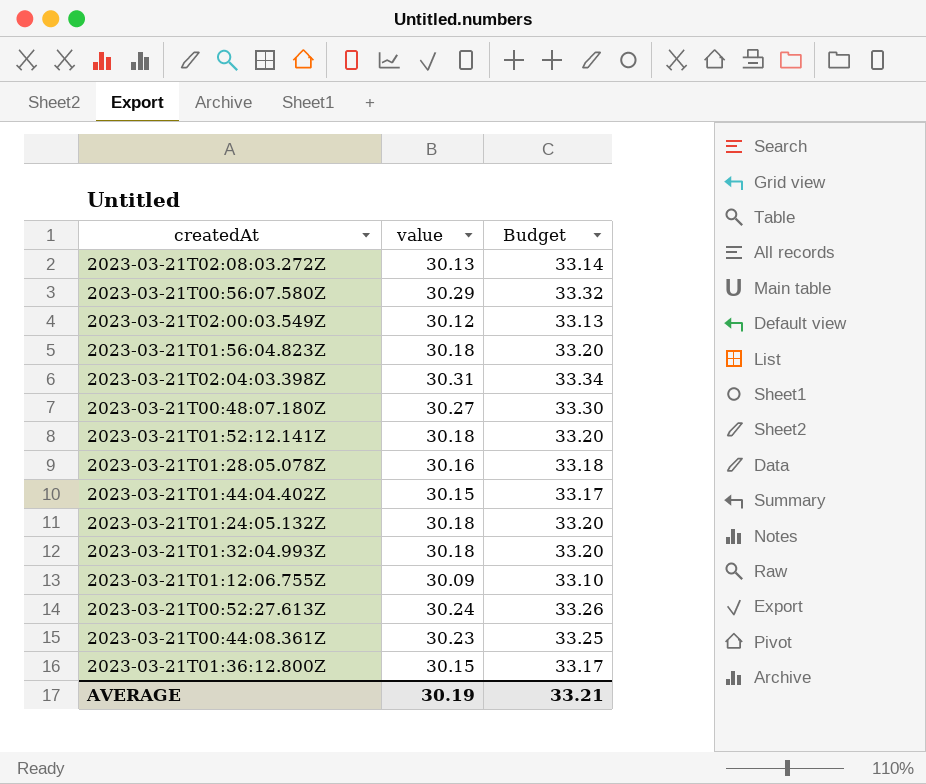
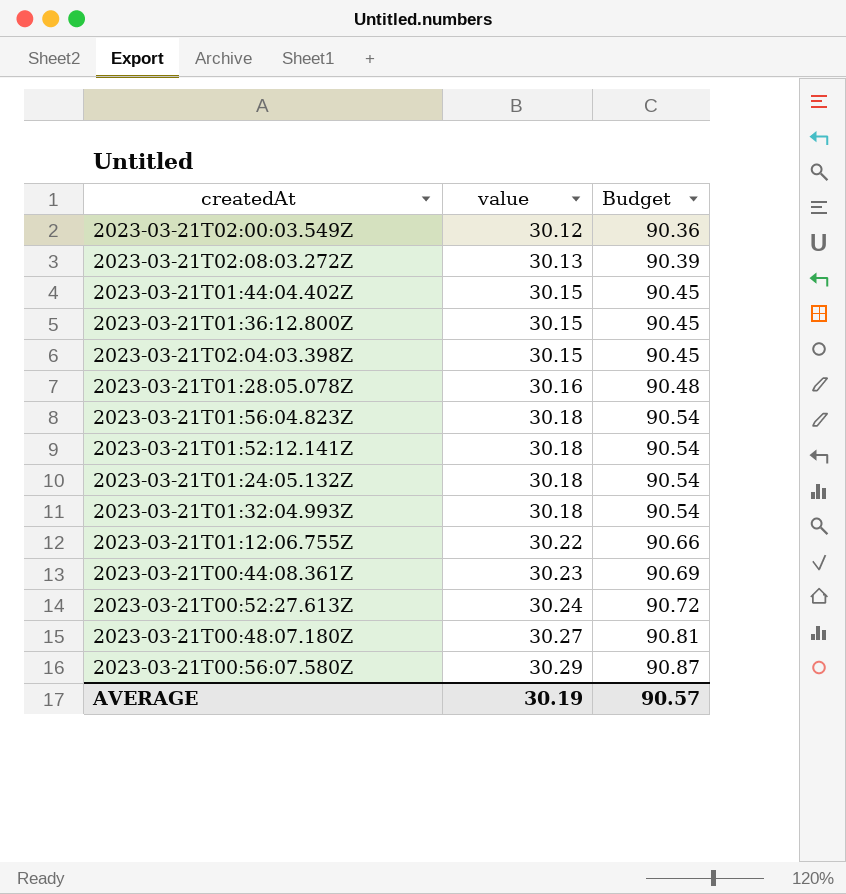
row order: none -> value ascending
column Budget | formula: [value] * 1.1 -> [value] * 3
2023-03-21T02:04:03.398Z | value: 30.31 -> 30.15
2023-03-21T01:12:06.755Z | value: 30.09 -> 30.22
AVERAGE | Budget: 33.21 -> 90.57

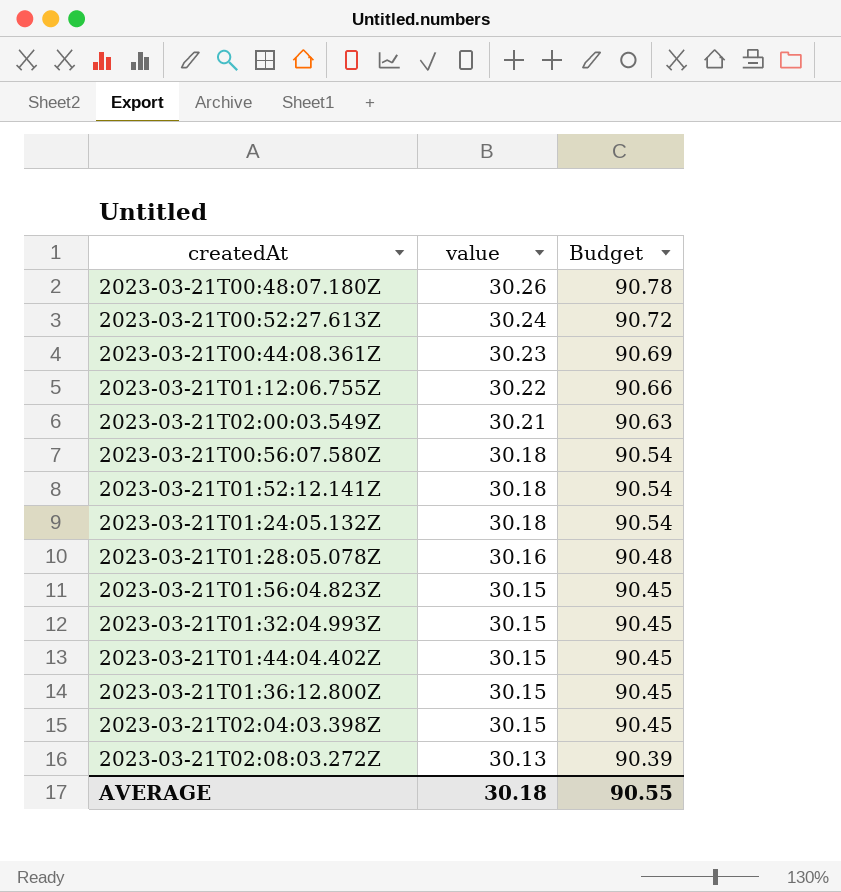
row order: value ascending -> value descending
2023-03-21T00:48:07.180Z | value: 30.27 -> 30.26
2023-03-21T00:48:07.180Z | Budget: 90.81 -> 90.78
2023-03-21T02:00:03.549Z | value: 30.12 -> 30.21
2023-03-21T02:00:03.549Z | Budget: 90.36 -> 90.63
2023-03-21T00:56:07.580Z | value: 30.29 -> 30.18
2023-03-21T00:56:07.580Z | Budget: 90.87 -> 90.54
2023-03-21T01:56:04.823Z | value: 30.18 -> 30.15
2023-03-21T01:56:04.823Z | Budget: 90.54 -> 90.45
2023-03-21T01:32:04.993Z | value: 30.18 -> 30.15
2023-03-21T01:32:04.993Z | Budget: 90.54 -> 90.45
AVERAGE | value: 30.19 -> 30.18
AVERAGE | Budget: 90.57 -> 90.55

